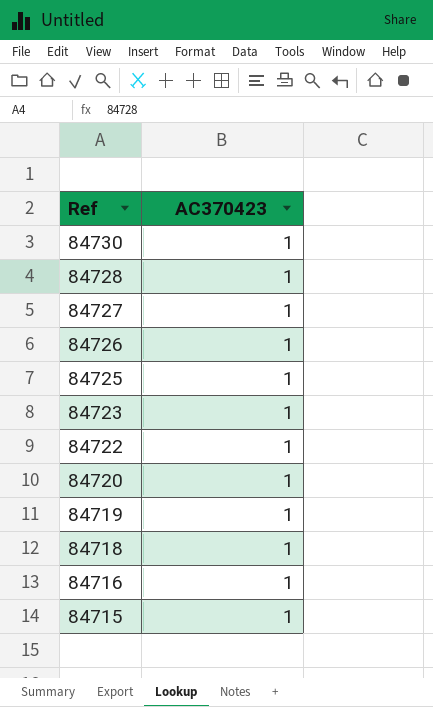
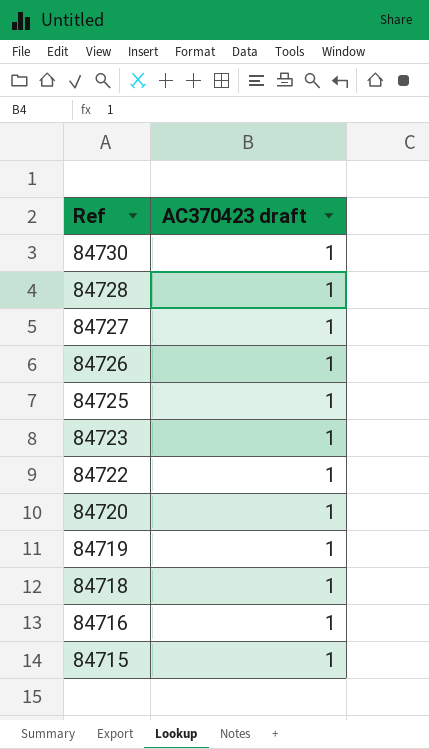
column name: AC370423 -> AC370423 draft

